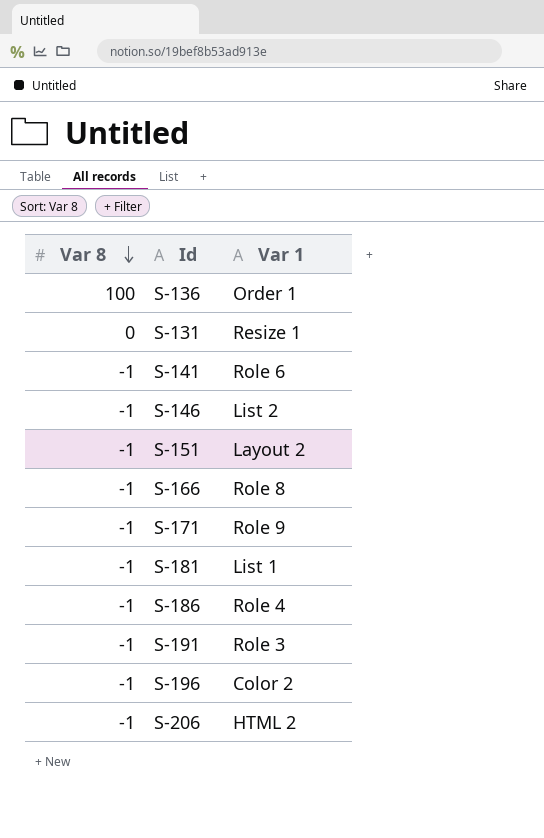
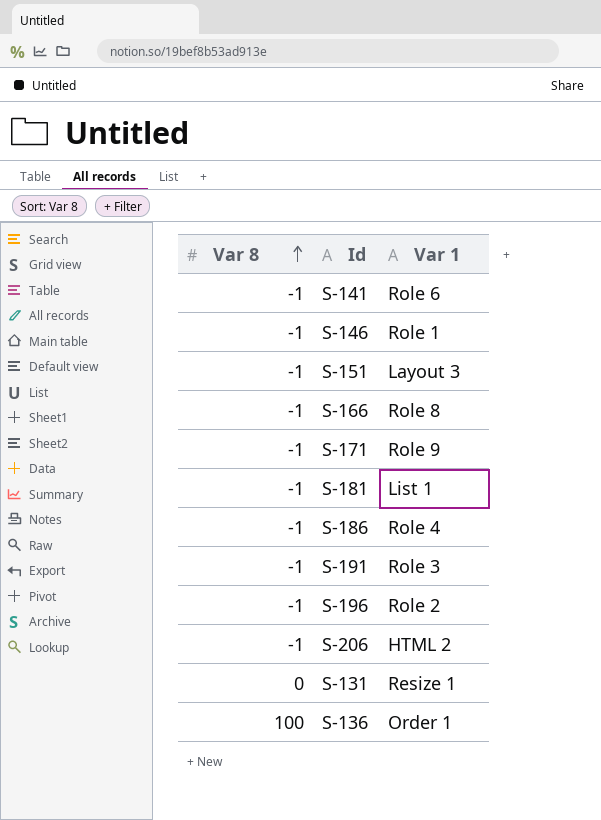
row order: Var 8 descending -> Var 8 ascending
S-146 | Var 1: List 2 -> Role 1
S-151 | Var 1: Layout 2 -> Layout 3
S-196 | Var 1: Color 2 -> Role 2

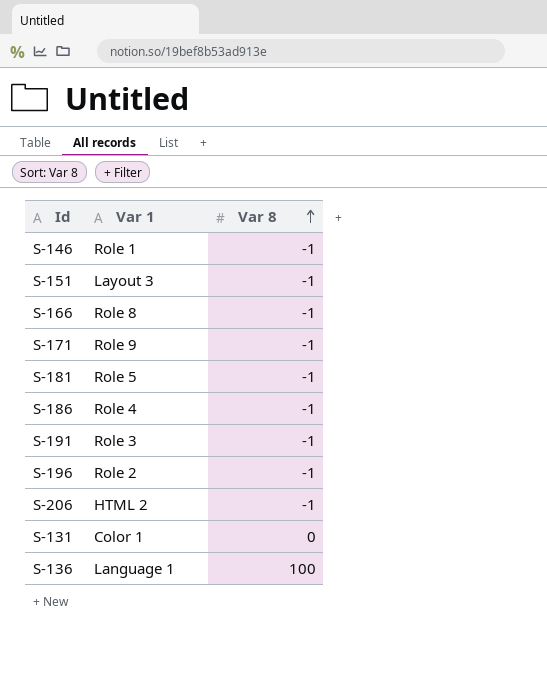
column Var 8 | position: 1 -> 3
row S-141: -1 | Role 6 -> none
S-181 | Var 1: List 1 -> Role 5
S-131 | Var 1: Resize 1 -> Color 1
S-136 | Var 1: Order 1 -> Language 1

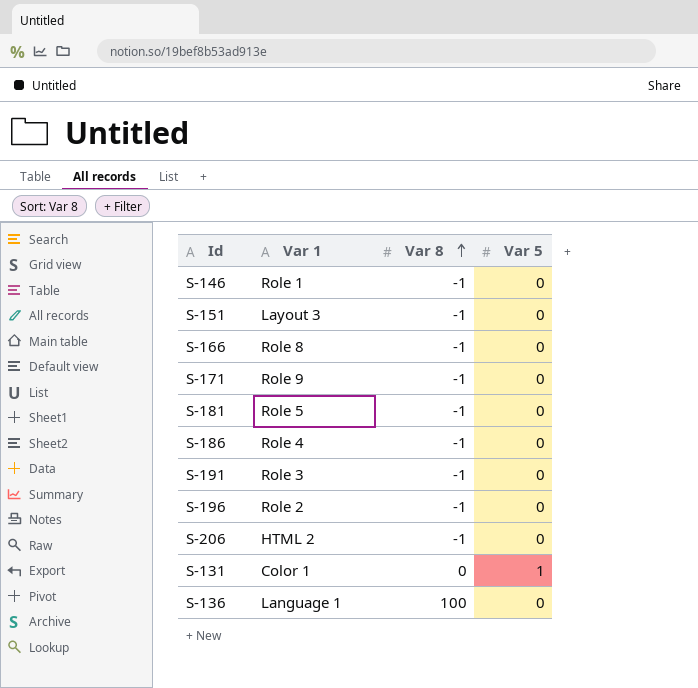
column Var 5 | position: none -> 4

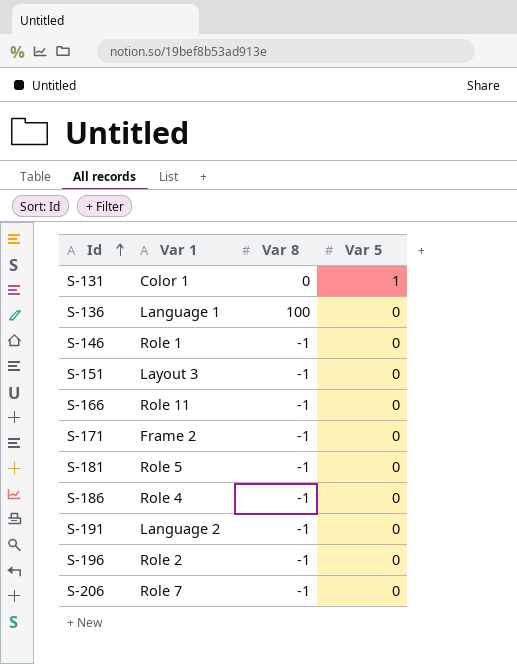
row order: Var 8 ascending -> Id ascending
S-166 | Var 1: Role 8 -> Role 11
S-171 | Var 1: Role 9 -> Frame 2
S-191 | Var 1: Role 3 -> Language 2
S-206 | Var 1: HTML 2 -> Role 7

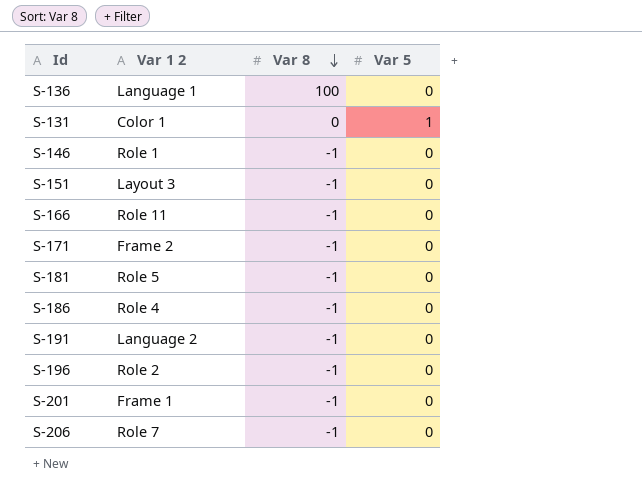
row order: Id ascending -> Var 8 descending
column name: Var 1 -> Var 1 2
row S-201: none -> Frame 1 | -1 | 0

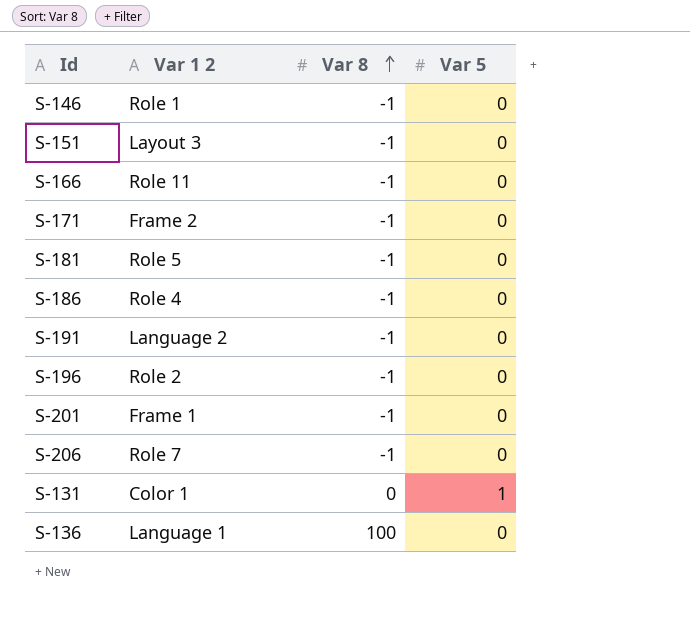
row order: Var 8 descending -> Var 8 ascending

